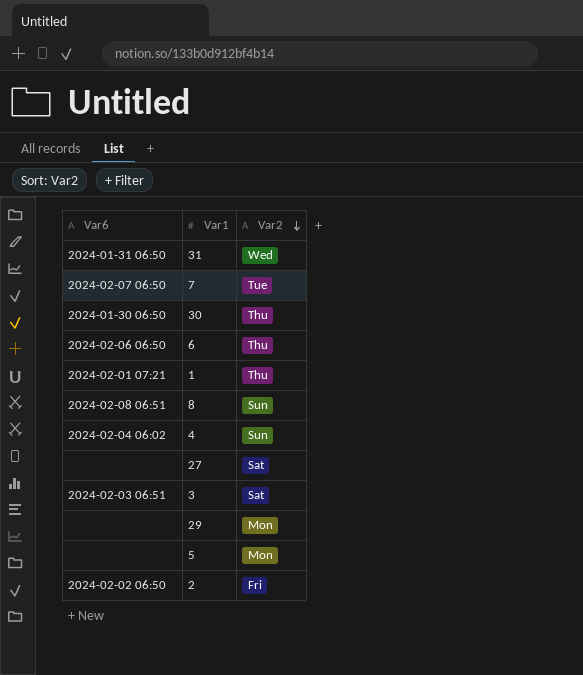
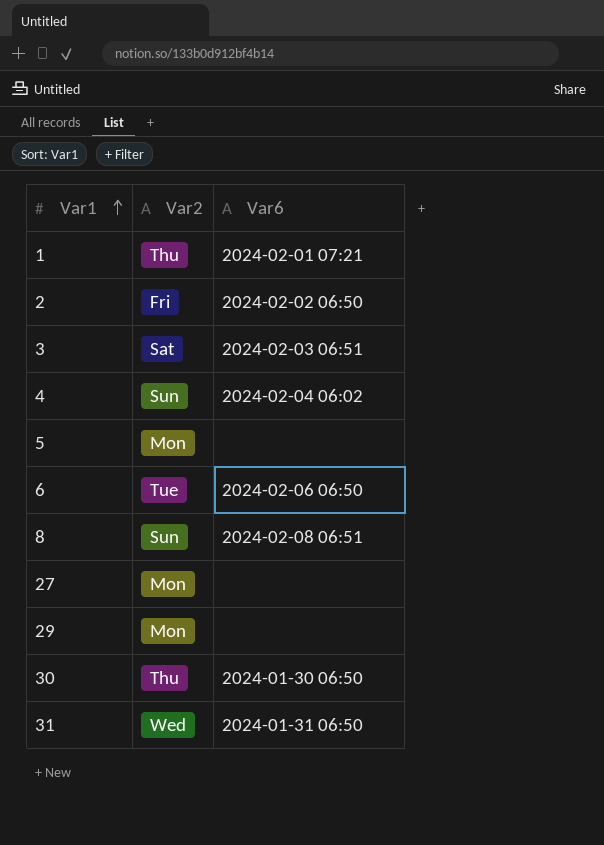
row order: Var2 descending -> Var1 ascending
column Var6 | position: 1 -> 3
row 7: 2024-02-07 06:50 | Tue -> none
6 | Var2: Thu -> Tue
27 | Var2: Sat -> Mon

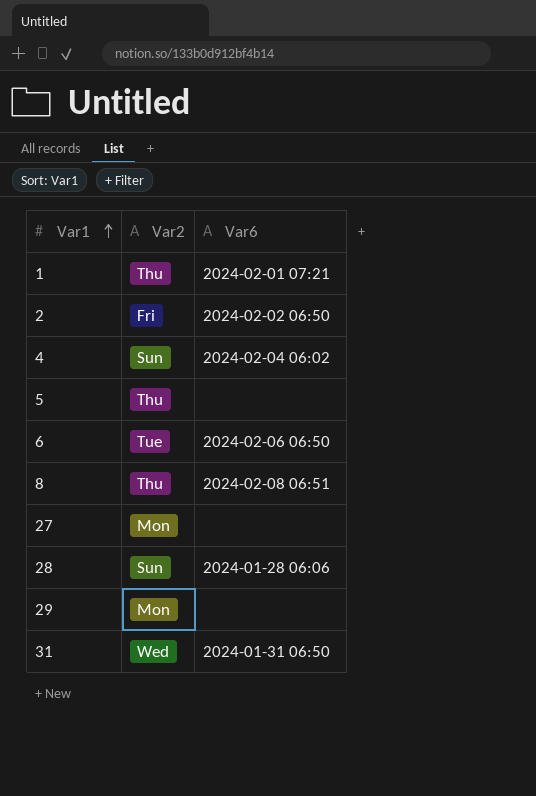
row 3: Sat | 2024-02-03 06:51 -> none
row 30: Thu | 2024-01-30 06:50 -> none
5 | Var2: Mon -> Thu
8 | Var2: Sun -> Thu
row 28: none -> Sun | 2024-01-28 06:06

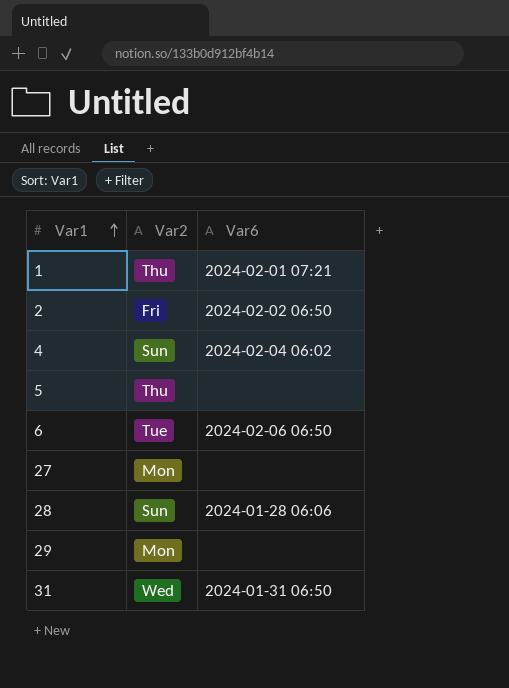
row 8: Thu | 2024-02-08 06:51 -> none

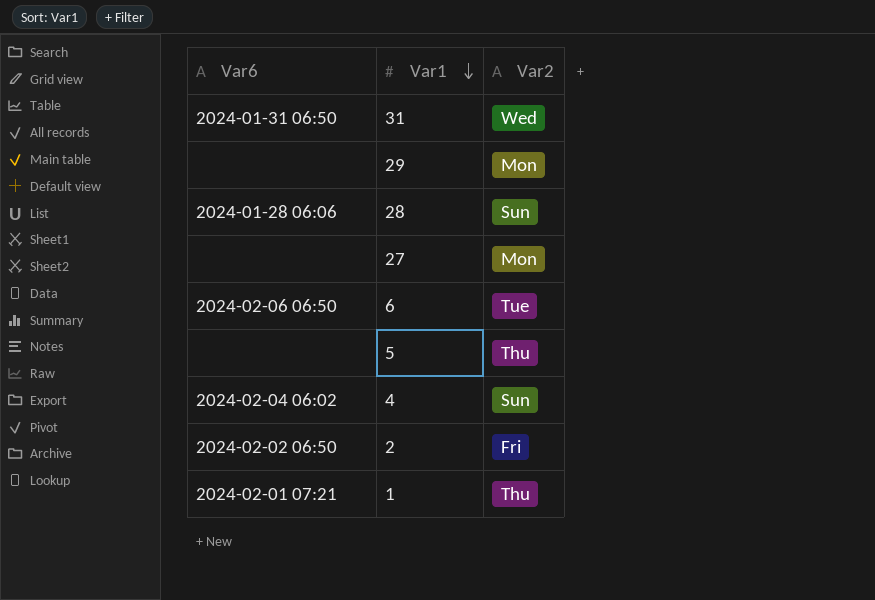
row order: Var1 ascending -> Var1 descending
column Var6 | position: 3 -> 1

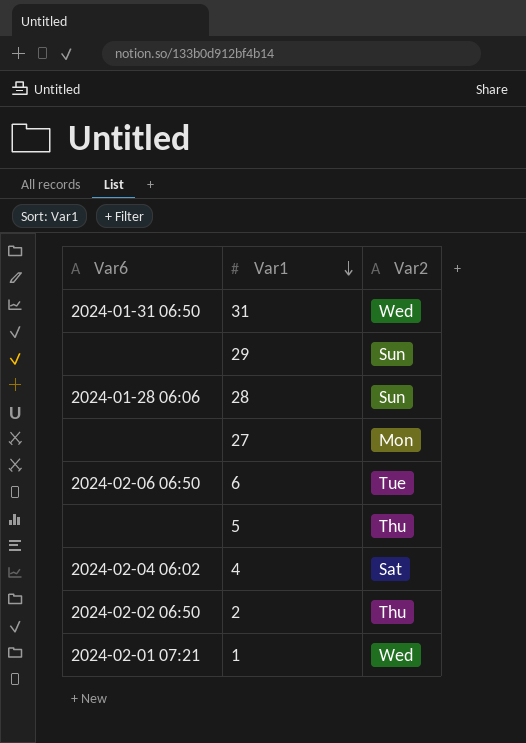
29 | Var2: Mon -> Sun
4 | Var2: Sun -> Sat
2 | Var2: Fri -> Thu
1 | Var2: Thu -> Wed

